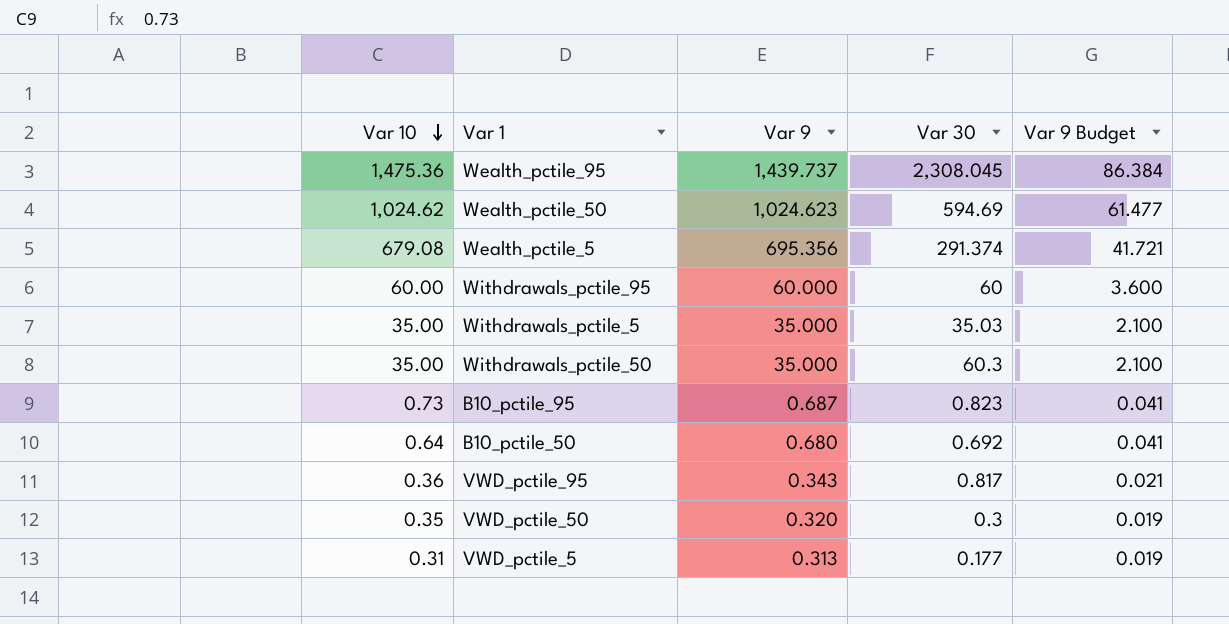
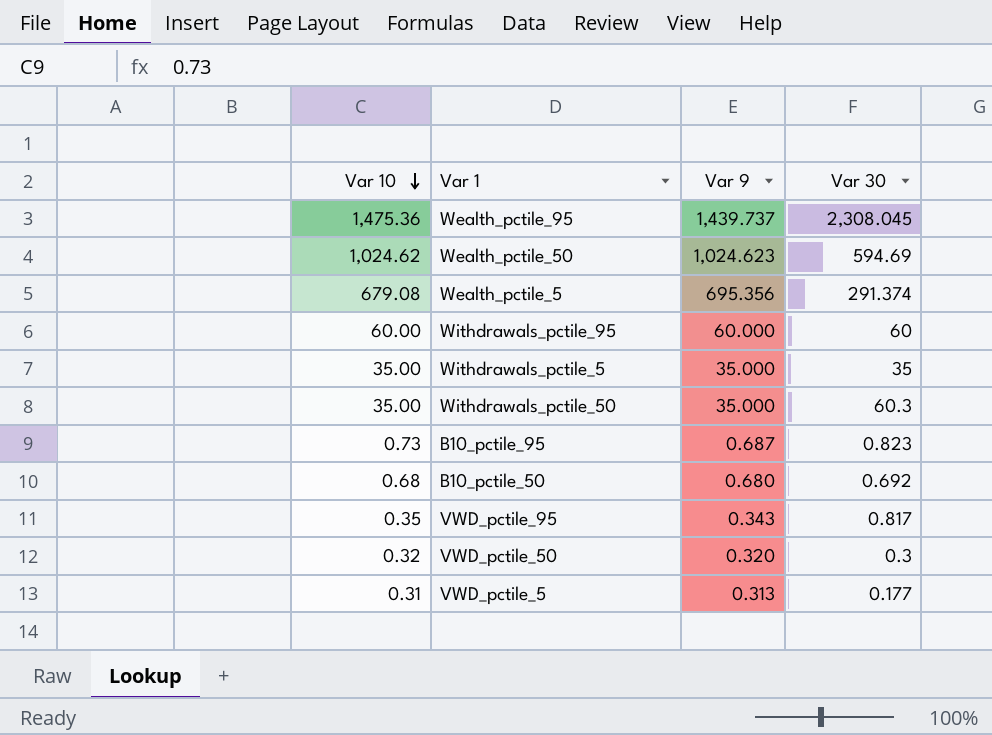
column Var 9 Budget | formula: [Var 9] * 0.06 -> none
Withdrawals_pctile_5 | Var 30: 35.03 -> 35
B10_pctile_50 | Var 10: 0.64 -> 0.68
VWD_pctile_95 | Var 10: 0.36 -> 0.35
VWD_pctile_50 | Var 10: 0.35 -> 0.32

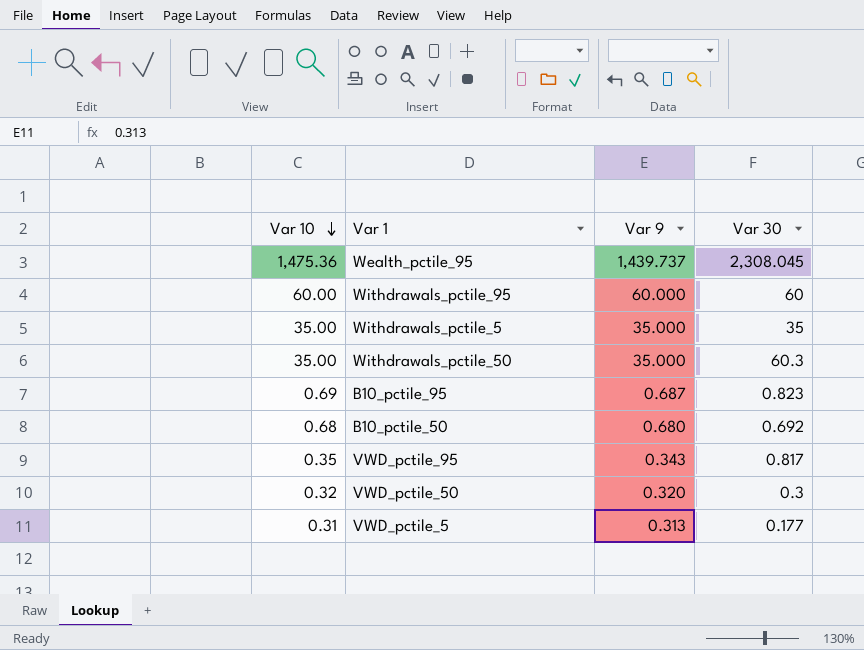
row Wealth_pctile_50: 1,024.62 | 1,024.623 | 594.69 -> none
row Wealth_pctile_5: 679.08 | 695.356 | 291.374 -> none
B10_pctile_95 | Var 10: 0.73 -> 0.69

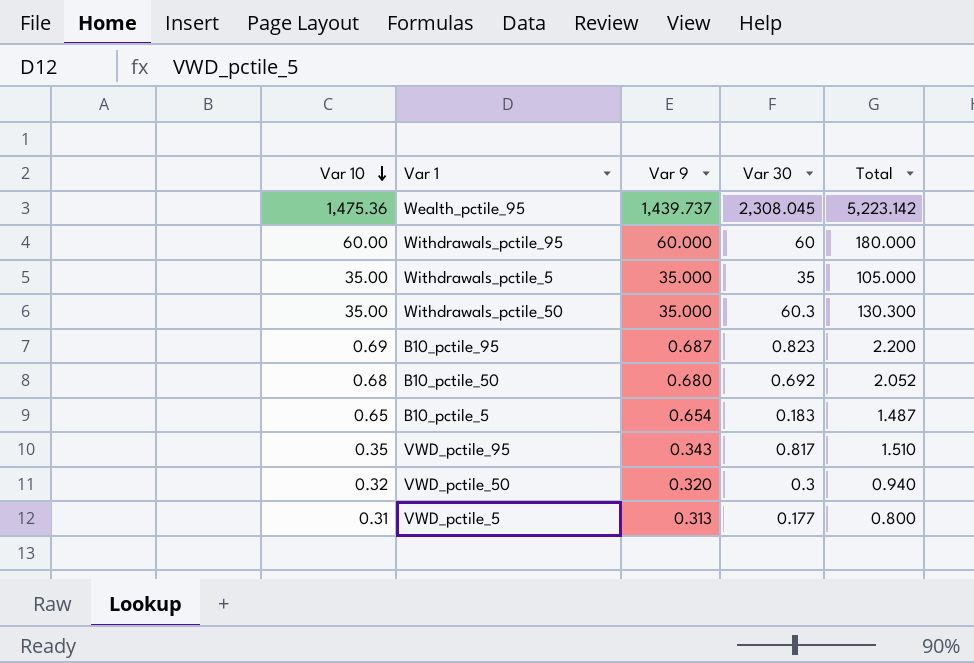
column Total | formula: none -> [Var 10] + [Var 9] + [Var 30]
row B10_pctile_5: none -> 0.65 | 0.654 | 0.183 | 1.487

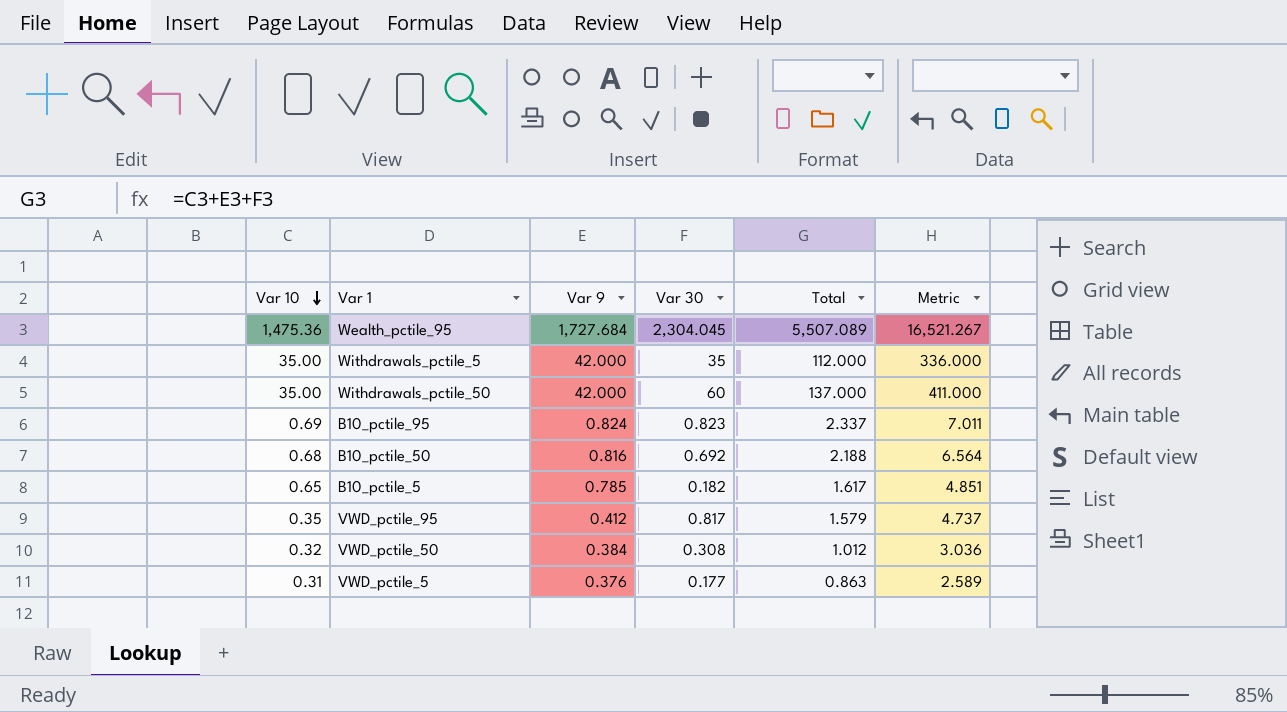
column Metric | formula: none -> [Total] * 3
row Withdrawals_pctile_95: 60.00 | 60.000 | 60 | 180.000 -> none
Wealth_pctile_95 | Var 9: 1,439.737 -> 1,727.684
Wealth_pctile_95 | Var 30: 2,308.045 -> 2,304.045
Wealth_pctile_95 | Total: 5,223.142 -> 5,507.089
Withdrawals_pctile_5 | Var 9: 35.000 -> 42.000
Withdrawals_pctile_5 | Total: 105.000 -> 112.000
Withdrawals_pctile_50 | Var 9: 35.000 -> 42.000
Withdrawals_pctile_50 | Var 30: 60.3 -> 60
Withdrawals_pctile_50 | Total: 130.300 -> 137.000
B10_pctile_95 | Var 9: 0.687 -> 0.824
B10_pctile_95 | Total: 2.200 -> 2.337
B10_pctile_50 | Var 9: 0.680 -> 0.816
B10_pctile_50 | Total: 2.052 -> 2.188
B10_pctile_5 | Var 9: 0.654 -> 0.785
B10_pctile_5 | Var 30: 0.183 -> 0.182
B10_pctile_5 | Total: 1.487 -> 1.617
VWD_pctile_95 | Var 9: 0.343 -> 0.412
VWD_pctile_95 | Total: 1.510 -> 1.579
VWD_pctile_50 | Var 9: 0.320 -> 0.384
VWD_pctile_50 | Var 30: 0.3 -> 0.308
VWD_pctile_50 | Total: 0.940 -> 1.012
VWD_pctile_5 | Var 9: 0.313 -> 0.376
VWD_pctile_5 | Total: 0.800 -> 0.863

